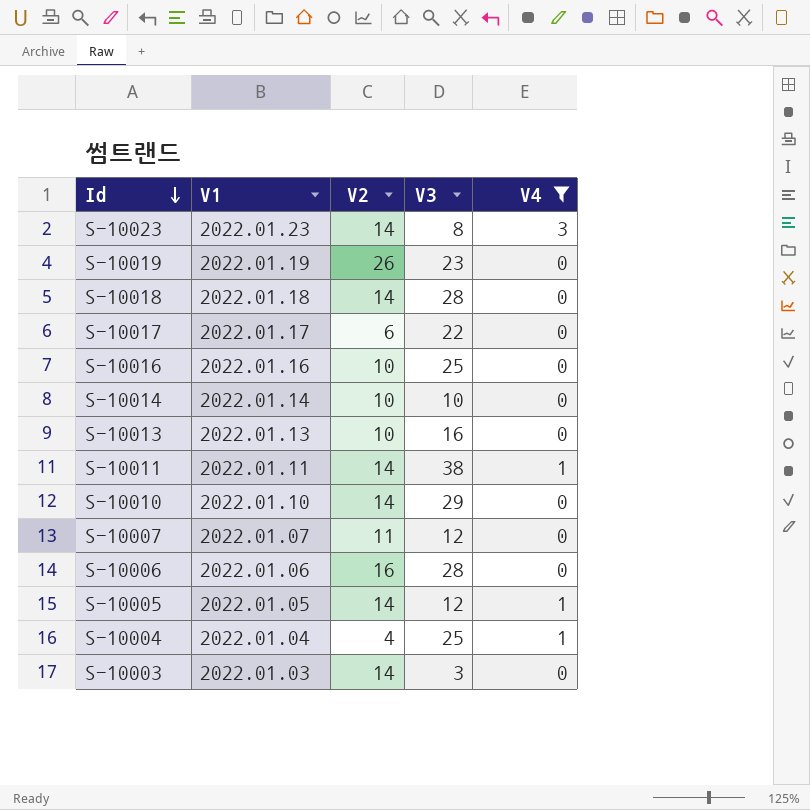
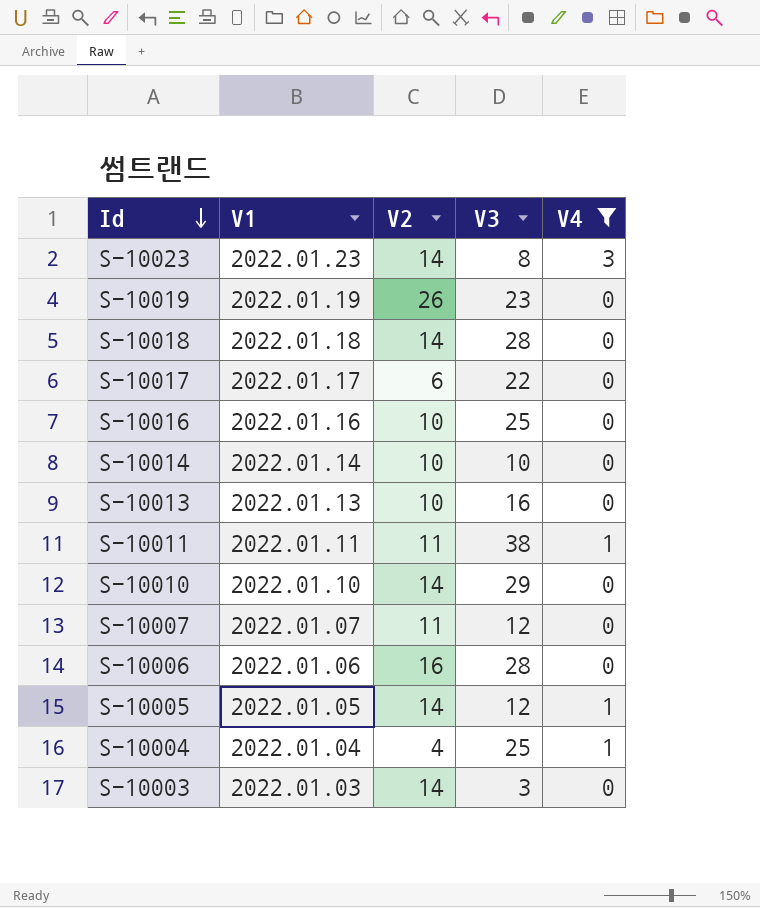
S-10011 | V2: 14 -> 11

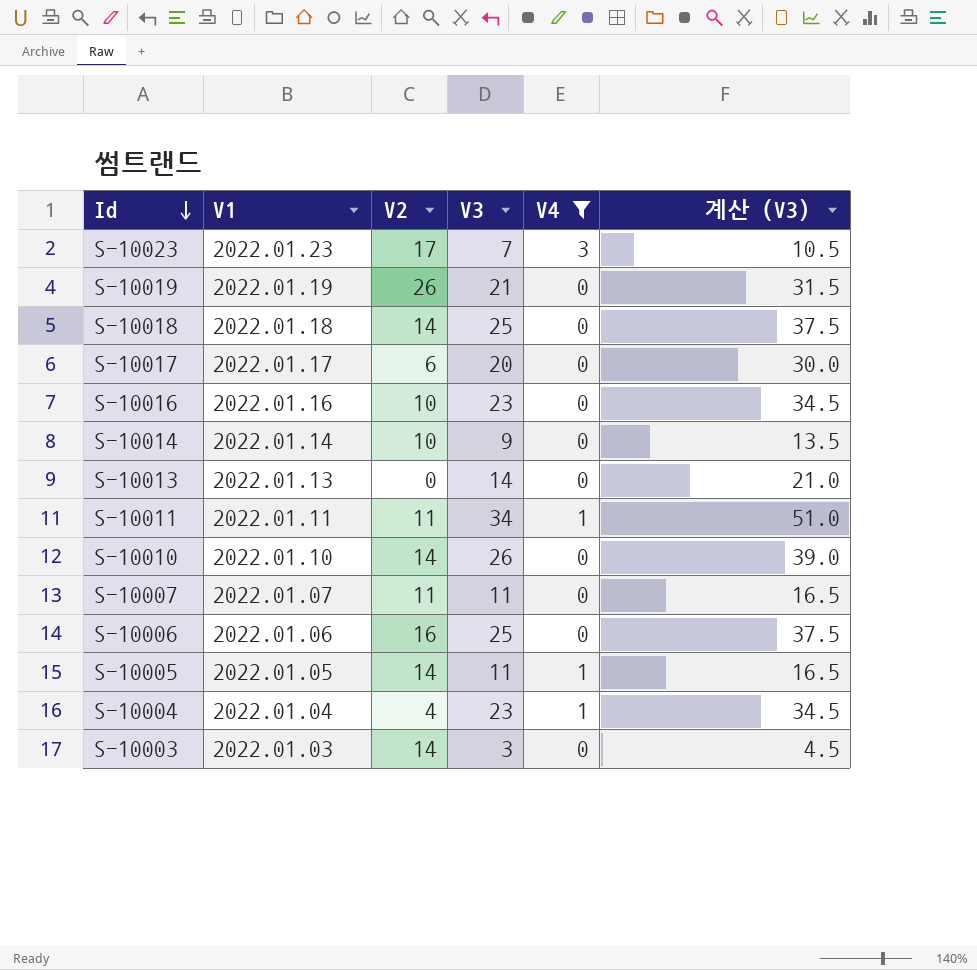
column 계산 (V3) | formula: none -> [V3] * 1.5
S-10023 | V2: 14 -> 17
S-10023 | V3: 8 -> 7
S-10019 | V3: 23 -> 21
S-10018 | V3: 28 -> 25
S-10017 | V3: 22 -> 20
S-10016 | V3: 25 -> 23
S-10014 | V3: 10 -> 9
S-10013 | V2: 10 -> 0
S-10013 | V3: 16 -> 14
S-10011 | V3: 38 -> 34
S-10010 | V3: 29 -> 26
S-10007 | V3: 12 -> 11
S-10006 | V3: 28 -> 25
S-10005 | V3: 12 -> 11
S-10004 | V3: 25 -> 23

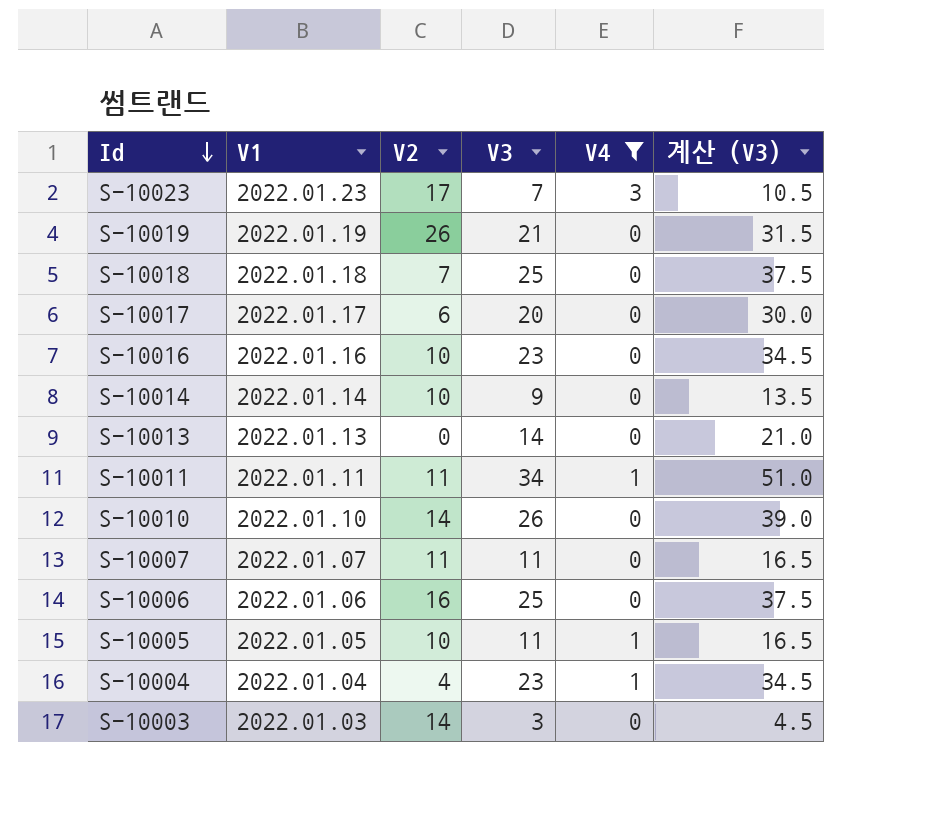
S-10018 | V2: 14 -> 7
S-10005 | V2: 14 -> 10

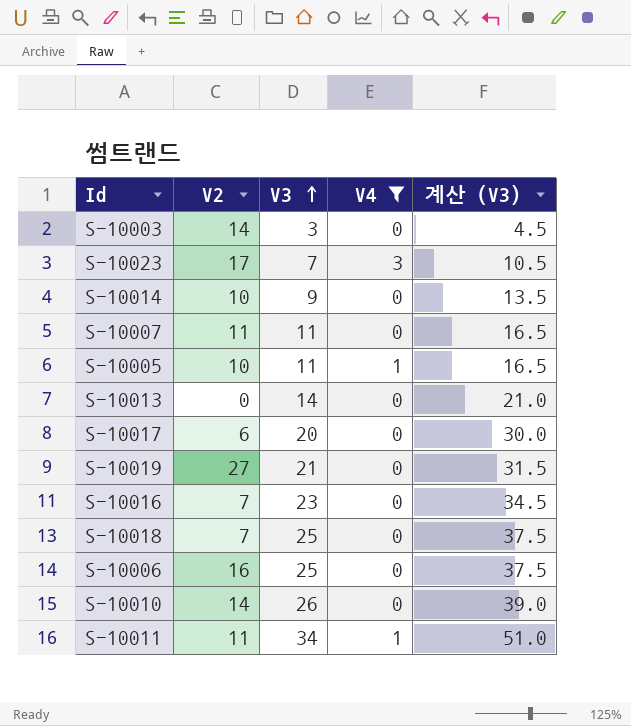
row order: Id descending -> V3 ascending
column V1 | position: 2 -> none
row S-10004: 2022.01.04 | 4 | 23 | 1 | 34.5 -> none
S-10019 | V2: 26 -> 27
S-10016 | V2: 10 -> 7

